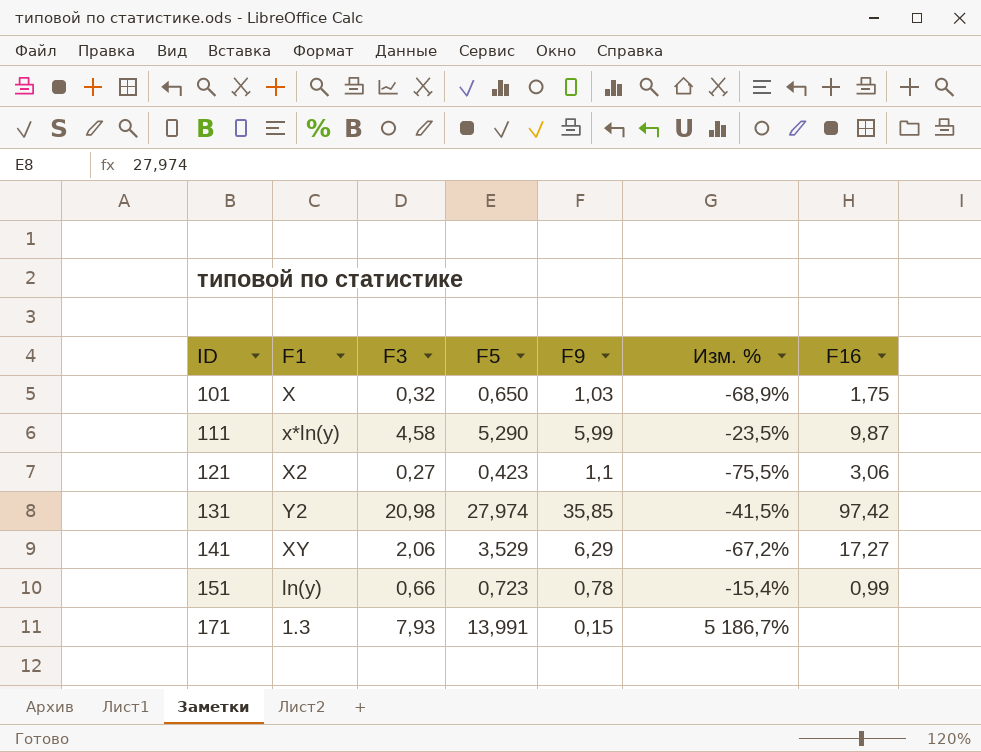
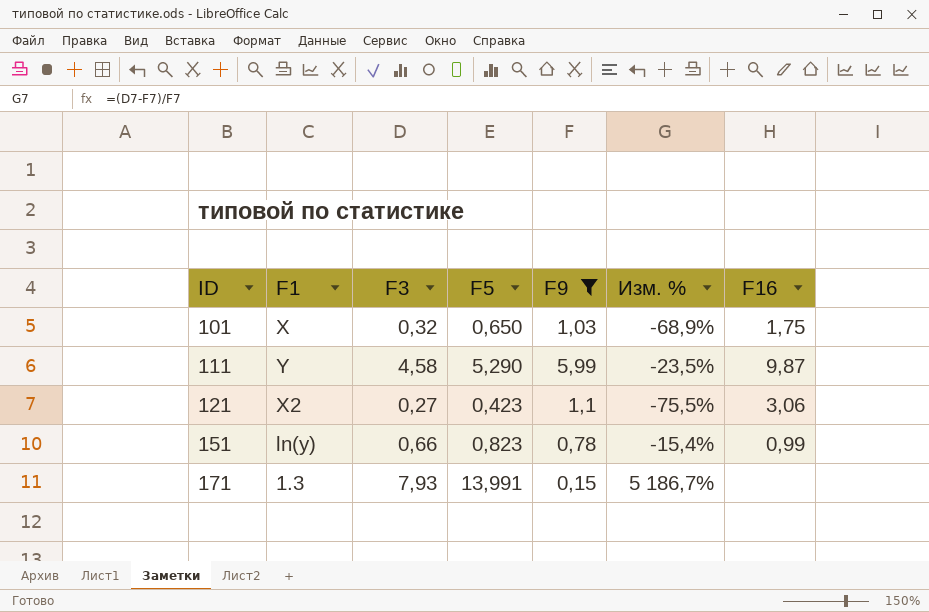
filter: none -> F9 <= 5,99
111 | F1: x*ln(y) -> Y
151 | F5: 0,723 -> 0,823

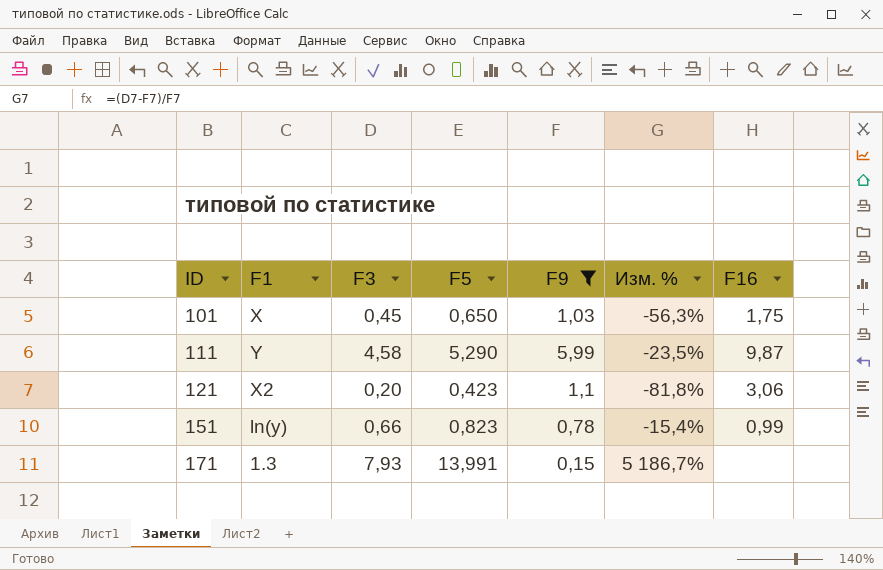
101 | F3: 0,32 -> 0,45
101 | Изм. %: -68,9% -> -56,3%
121 | F3: 0,27 -> 0,20
121 | Изм. %: -75,5% -> -81,8%

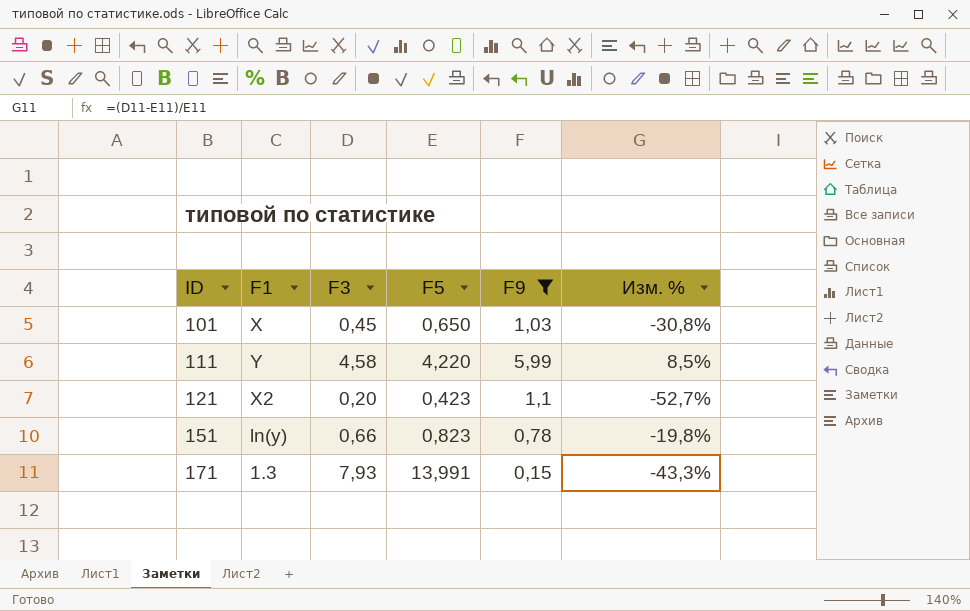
column F16 | position: 7 -> none
column Изм. % | formula: ([F3] - [F9]) / [F9] -> ([F3] - [F5]) / [F5]
111 | F5: 5,290 -> 4,220

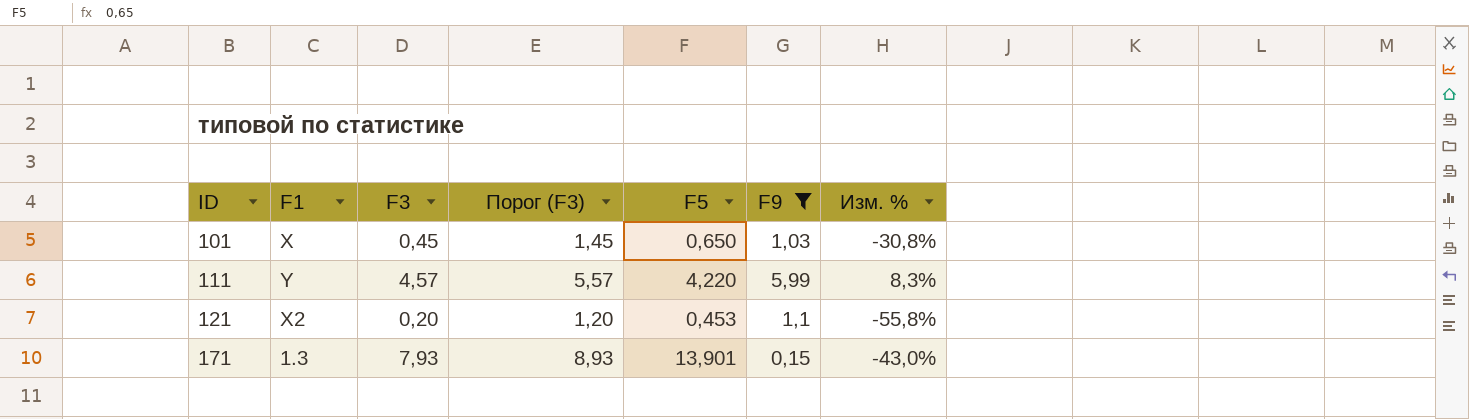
column Порог (F3) | formula: none -> [F3] + 1
row 151: ln(y) | 0,66 | 0,823 | 0,78 | -19,8% -> none
111 | F3: 4,58 -> 4,57
111 | Изм. %: 8,5% -> 8,3%
121 | F5: 0,423 -> 0,453
121 | Изм. %: -52,7% -> -55,8%
171 | F5: 13,991 -> 13,901
171 | Изм. %: -43,3% -> -43,0%

